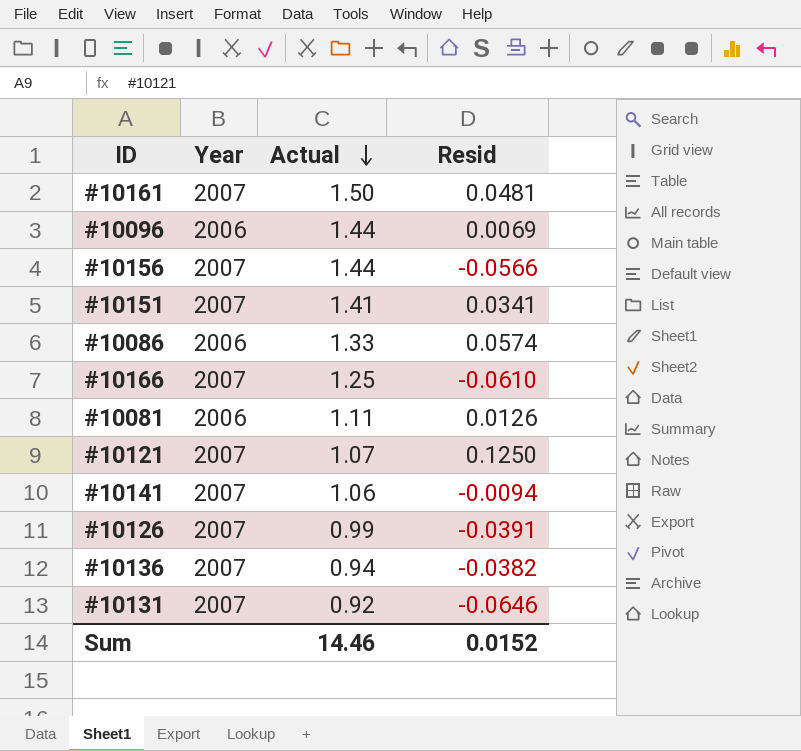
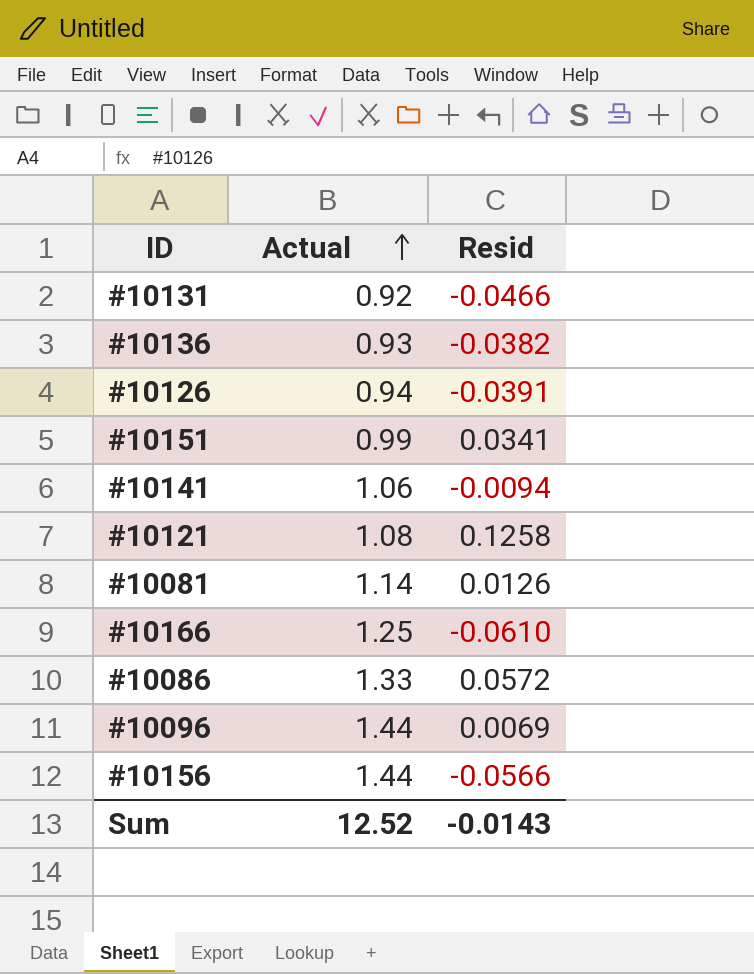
row order: Actual descending -> Actual ascending
column Year | position: 2 -> none
row #10161: 2007 | 1.50 | 0.0481 -> none
#10131 | Resid: -0.0646 -> -0.0466
#10136 | Actual: 0.94 -> 0.93
#10126 | Actual: 0.99 -> 0.94
#10151 | Actual: 1.41 -> 0.99
#10121 | Actual: 1.07 -> 1.08
#10121 | Resid: 0.1250 -> 0.1258
#10081 | Actual: 1.11 -> 1.14
#10086 | Resid: 0.0574 -> 0.0572
Sum | Actual: 14.46 -> 12.52
Sum | Resid: 0.0152 -> -0.0143

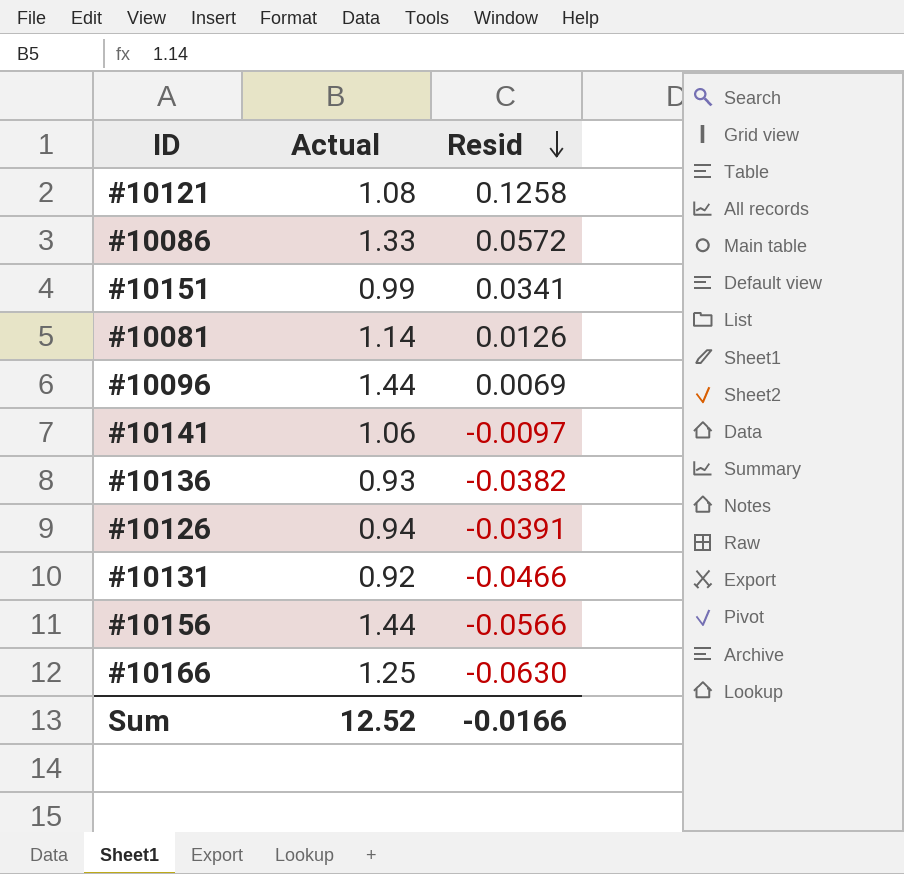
row order: Actual ascending -> Resid descending
#10141 | Resid: -0.0094 -> -0.0097
#10166 | Resid: -0.0610 -> -0.0630
Sum | Resid: -0.0143 -> -0.0166

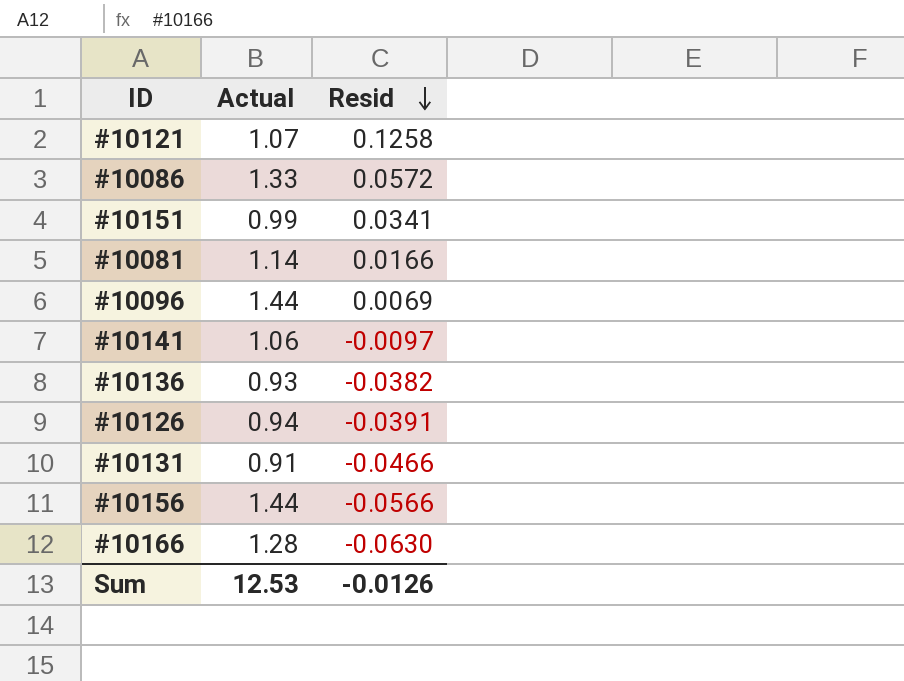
#10121 | Actual: 1.08 -> 1.07
#10081 | Resid: 0.0126 -> 0.0166
#10131 | Actual: 0.92 -> 0.91
#10166 | Actual: 1.25 -> 1.28
Sum | Actual: 12.52 -> 12.53
Sum | Resid: -0.0166 -> -0.0126

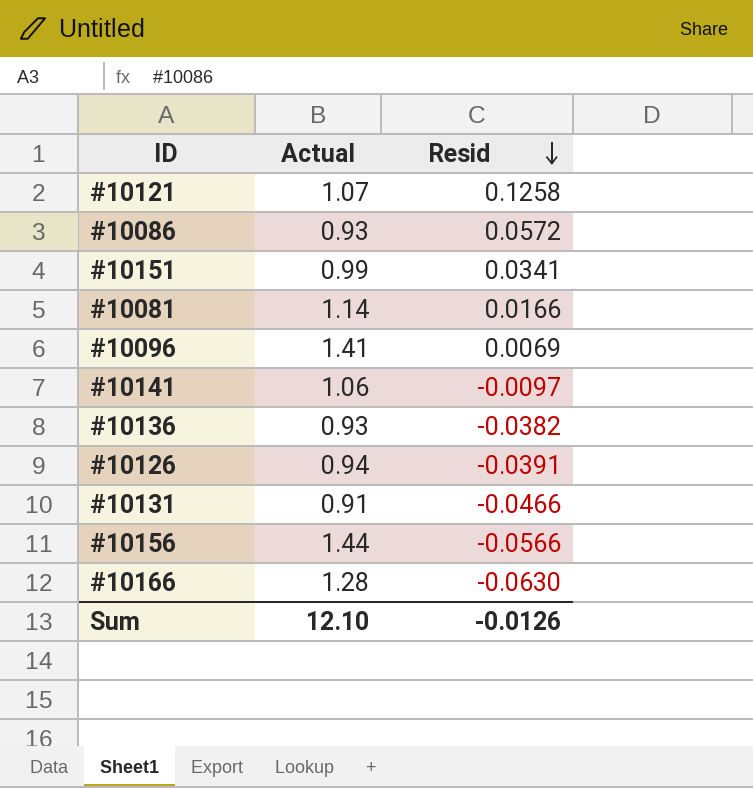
#10086 | Actual: 1.33 -> 0.93
#10096 | Actual: 1.44 -> 1.41
Sum | Actual: 12.53 -> 12.10

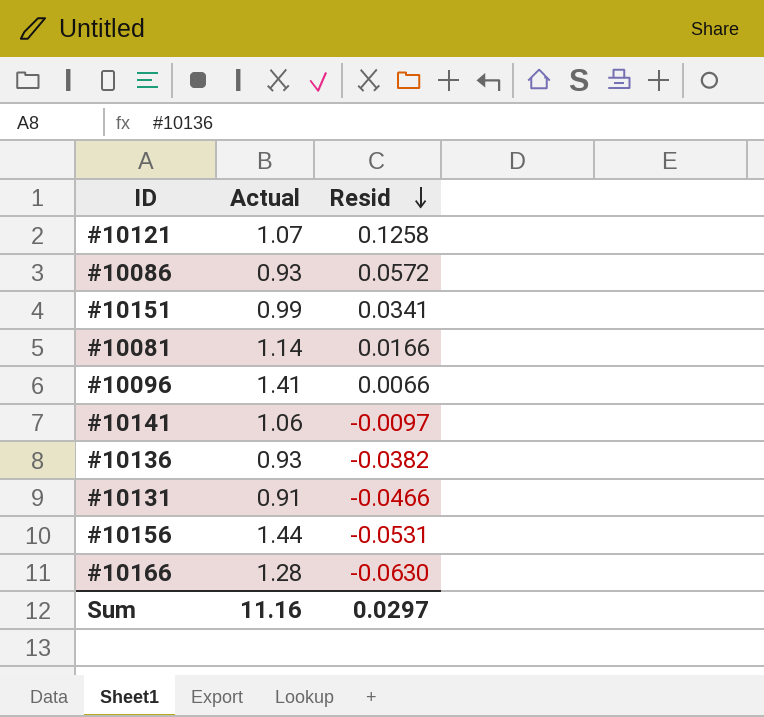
row #10126: 0.94 | -0.0391 -> none
#10096 | Resid: 0.0069 -> 0.0066
#10156 | Resid: -0.0566 -> -0.0531
Sum | Actual: 12.10 -> 11.16
Sum | Resid: -0.0126 -> 0.0297

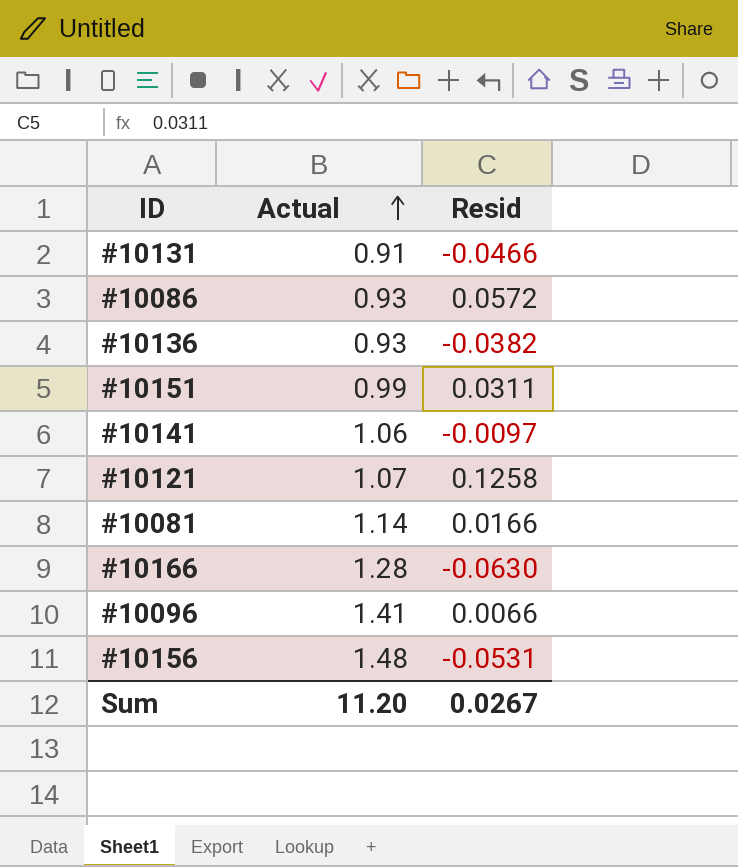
row order: Resid descending -> Actual ascending
#10151 | Resid: 0.0341 -> 0.0311
#10156 | Actual: 1.44 -> 1.48
Sum | Actual: 11.16 -> 11.20
Sum | Resid: 0.0297 -> 0.0267

